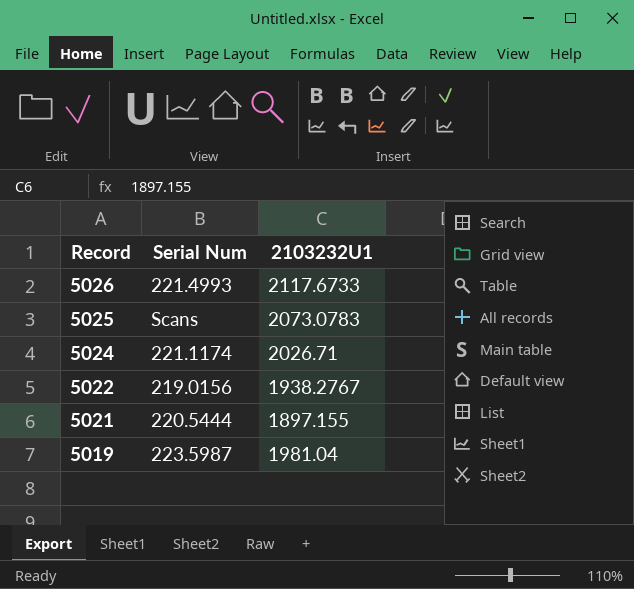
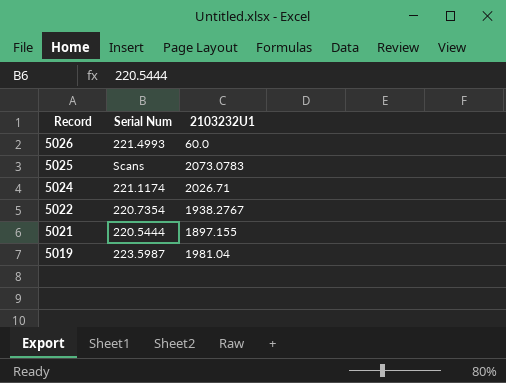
5026 | 2103232U1: 2117.6733 -> 60.0
5022 | Serial Num: 219.0156 -> 220.7354

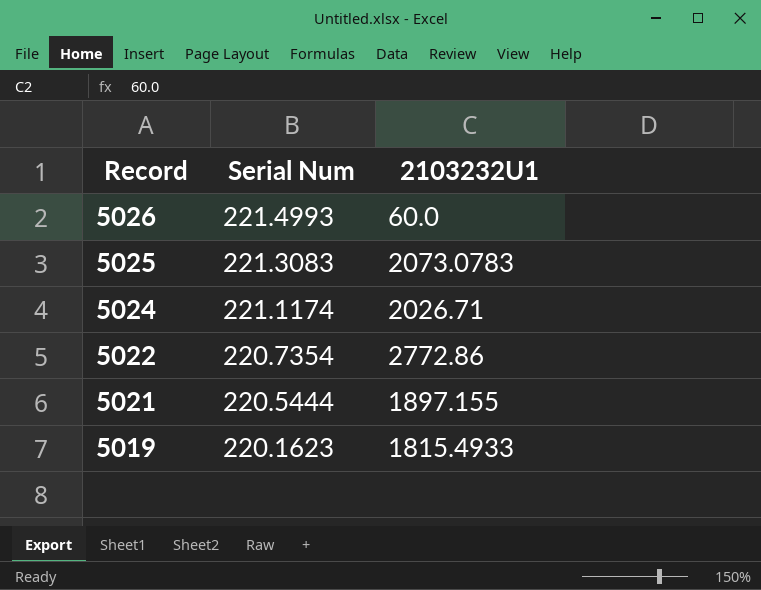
5025 | Serial Num: Scans -> 221.3083
5022 | 2103232U1: 1938.2767 -> 2772.86
5019 | Serial Num: 223.5987 -> 220.1623
5019 | 2103232U1: 1981.04 -> 1815.4933

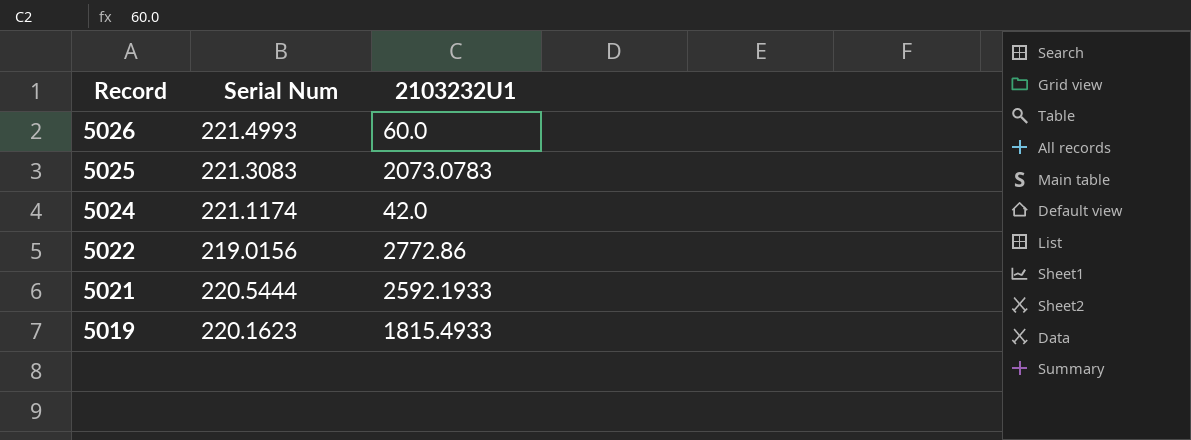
5024 | 2103232U1: 2026.71 -> 42.0
5022 | Serial Num: 220.7354 -> 219.0156
5021 | 2103232U1: 1897.155 -> 2592.1933

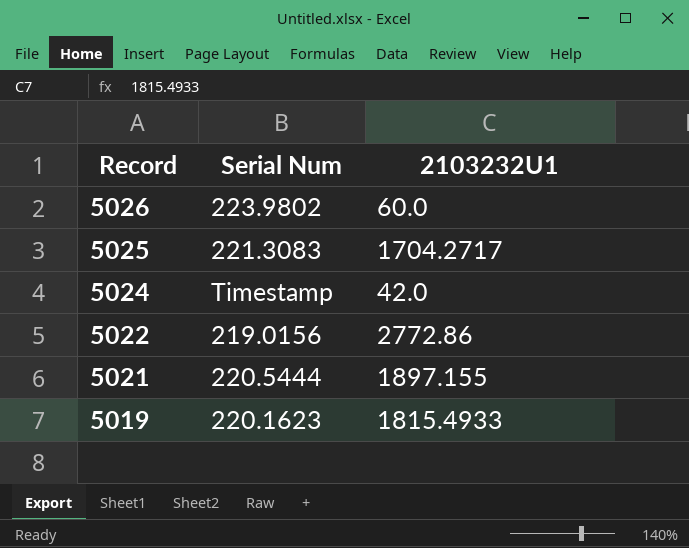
5026 | Serial Num: 221.4993 -> 223.9802
5025 | 2103232U1: 2073.0783 -> 1704.2717
5024 | Serial Num: 221.1174 -> Timestamp
5021 | 2103232U1: 2592.1933 -> 1897.155

